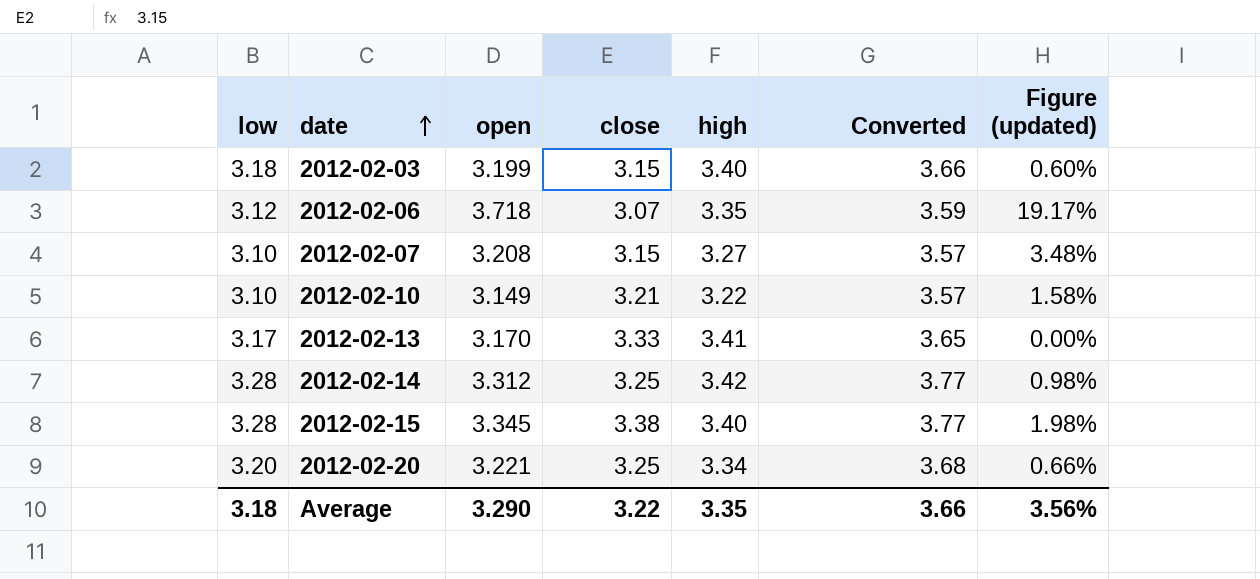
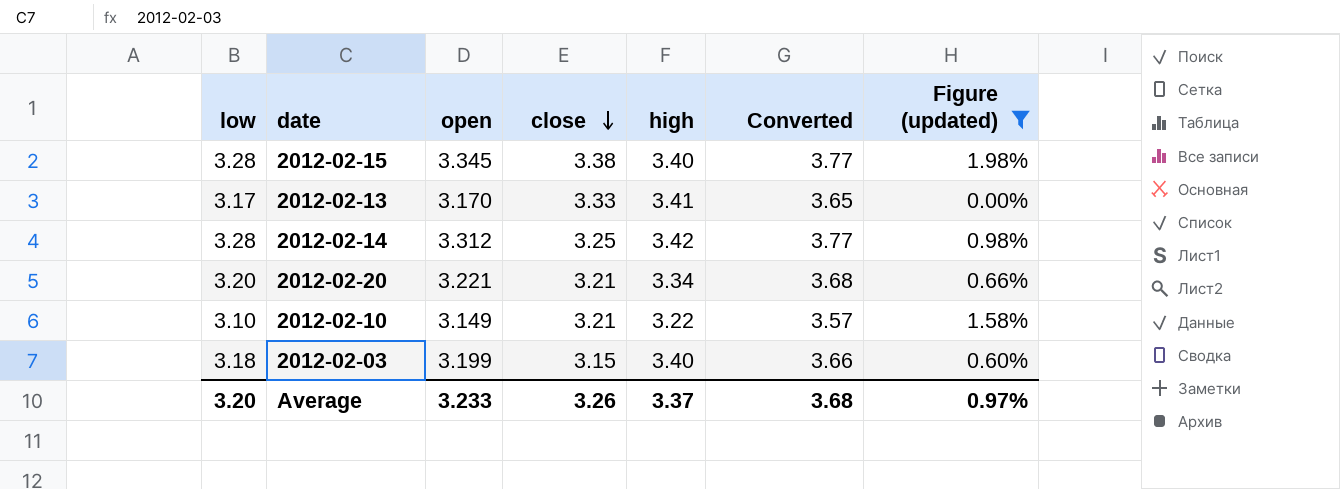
filter: none -> Figure (updated) <= 1.98%
row order: date ascending -> close descending
2012-02-20 | close: 3.25 -> 3.21
Average | low: 3.18 -> 3.20
Average | open: 3.290 -> 3.233
Average | close: 3.22 -> 3.26
Average | high: 3.35 -> 3.37
Average | Converted: 3.66 -> 3.68
Average | Figure (updated): 3.56% -> 0.97%

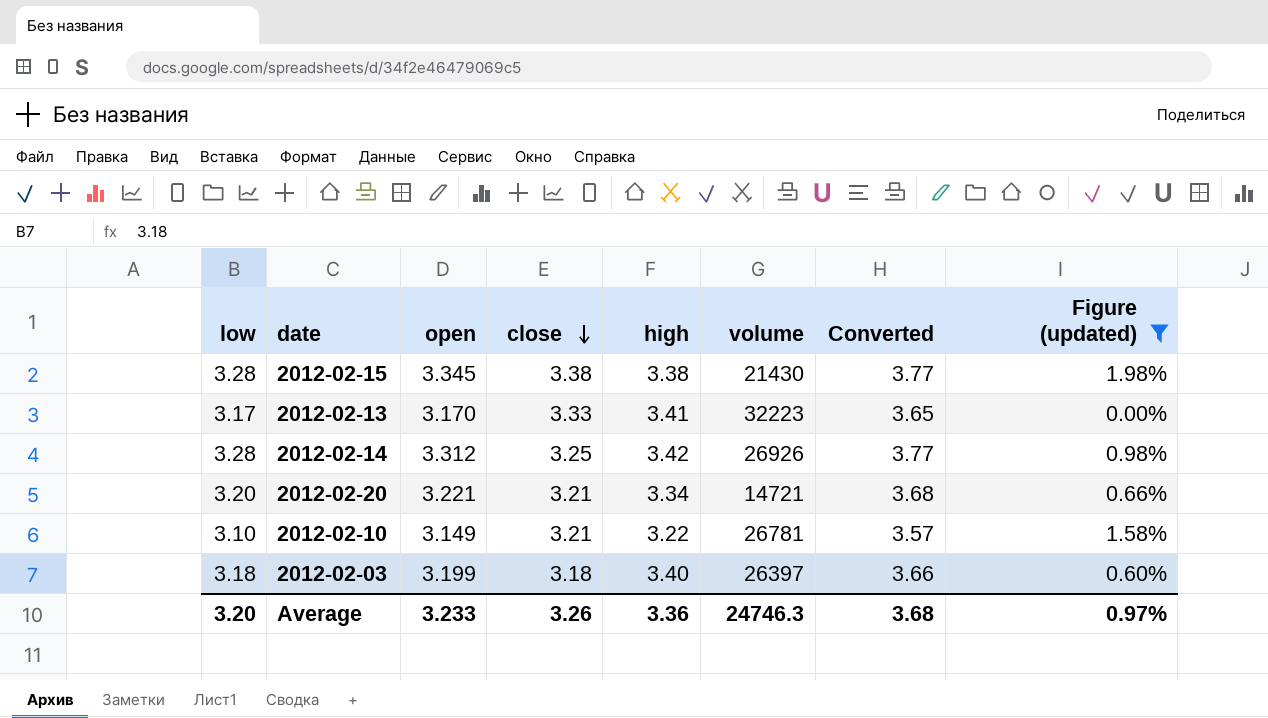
column volume | position: none -> 6
2012-02-15 | high: 3.40 -> 3.38
2012-02-03 | close: 3.15 -> 3.18
Average | high: 3.37 -> 3.36

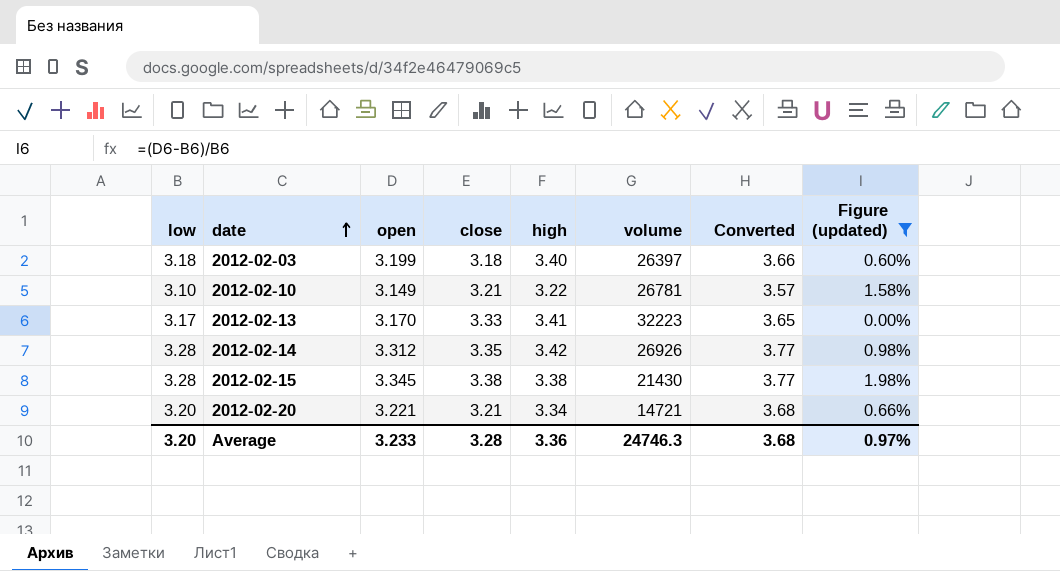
row order: close descending -> date ascending
2012-02-14 | close: 3.25 -> 3.35
Average | close: 3.26 -> 3.28

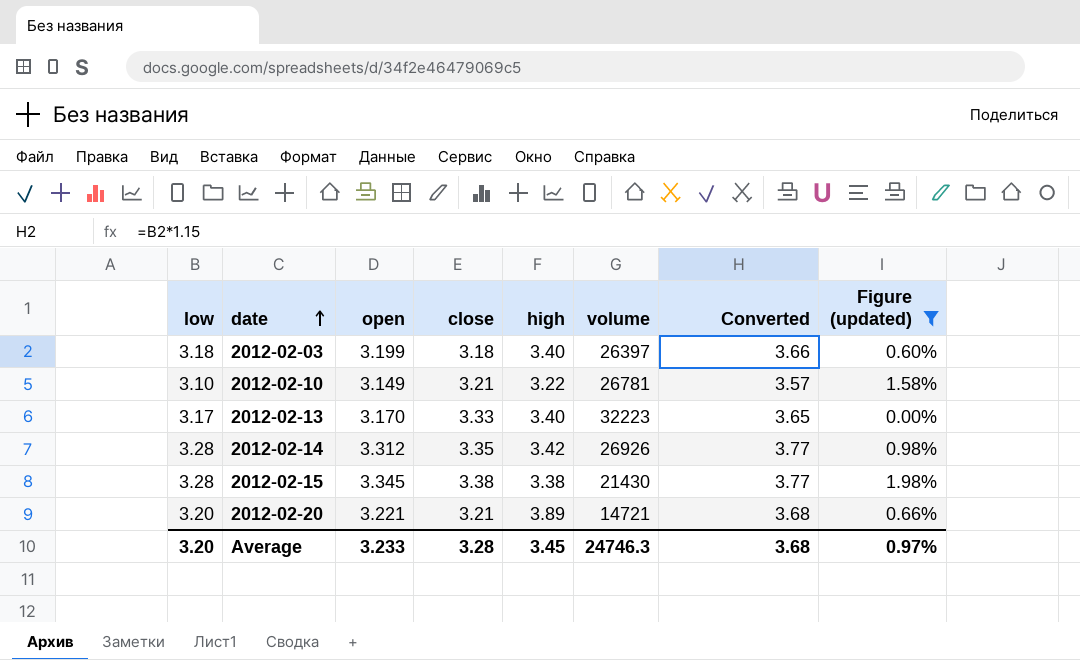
2012-02-13 | high: 3.41 -> 3.40
2012-02-20 | high: 3.34 -> 3.89
Average | high: 3.36 -> 3.45

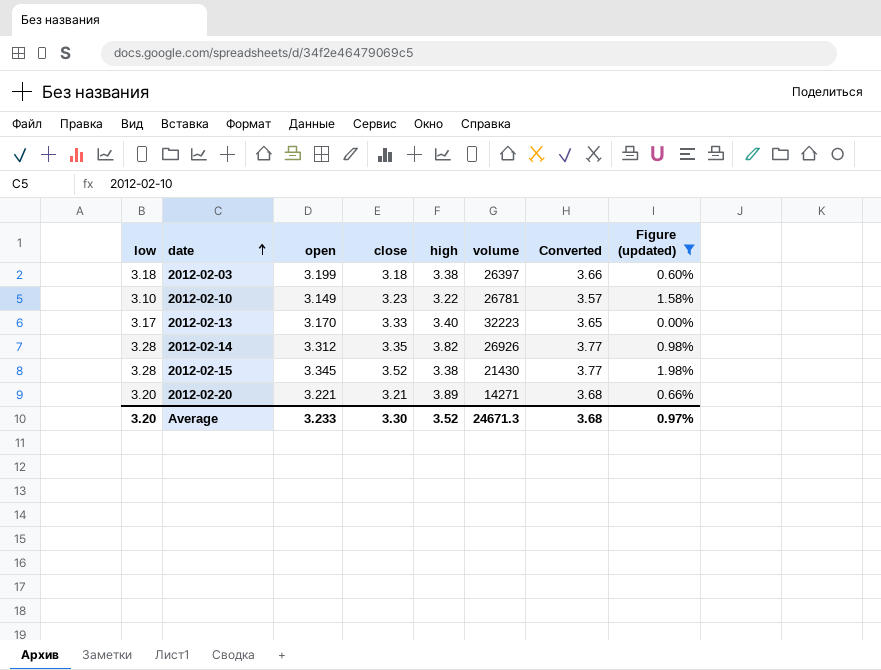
2012-02-03 | high: 3.40 -> 3.38
2012-02-10 | close: 3.21 -> 3.23
2012-02-14 | high: 3.42 -> 3.82
2012-02-15 | close: 3.38 -> 3.52
2012-02-20 | volume: 14721 -> 14271
Average | close: 3.28 -> 3.30
Average | high: 3.45 -> 3.52
Average | volume: 24746.3 -> 24671.3

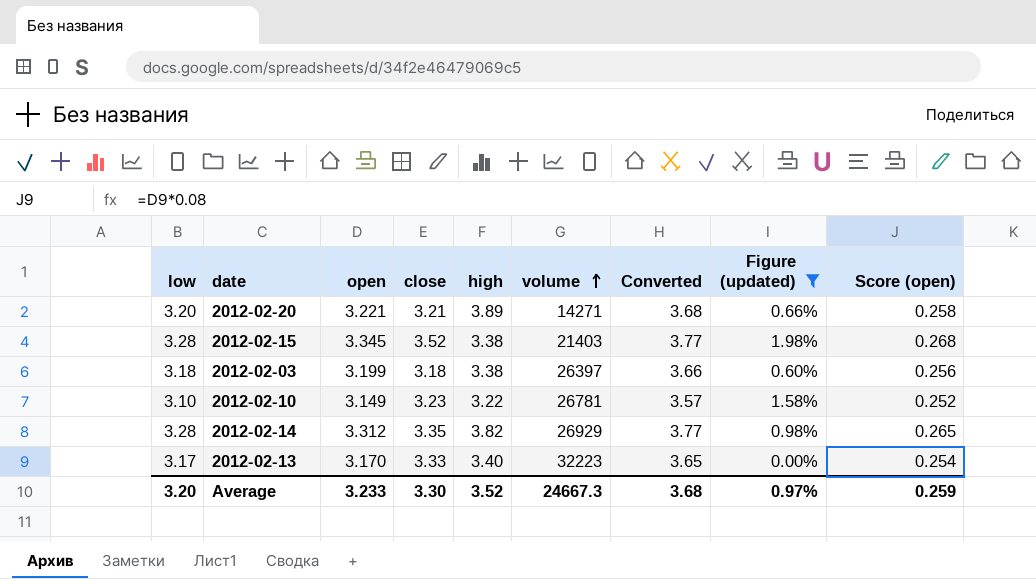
row order: date ascending -> volume ascending
column Score (open) | formula: none -> [open] * 0.08
2012-02-15 | volume: 21430 -> 21403
2012-02-14 | volume: 26926 -> 26929
Average | volume: 24671.3 -> 24667.3

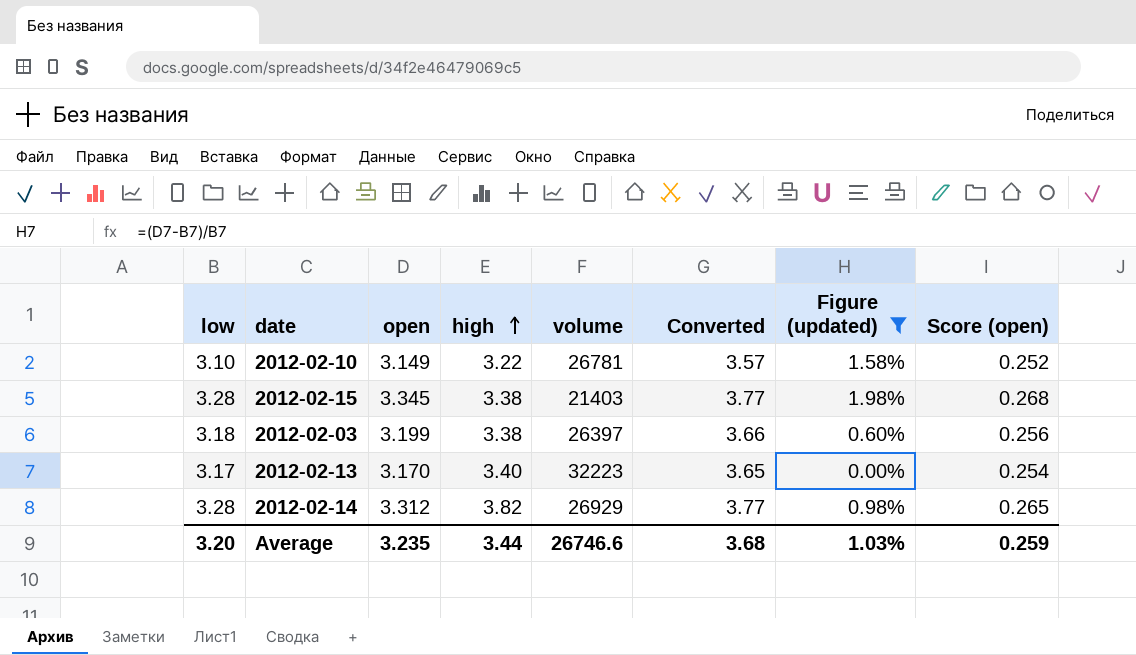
row order: volume ascending -> high ascending
column close | position: 4 -> none
row 2012-02-20: 3.20 | 3.221 | 3.21 | 3.89 | 14271 | 3.68 | 0.66% | 0.258 -> none
Average | open: 3.233 -> 3.235
Average | high: 3.52 -> 3.44
Average | volume: 24667.3 -> 26746.6
Average | Figure (updated): 0.97% -> 1.03%

